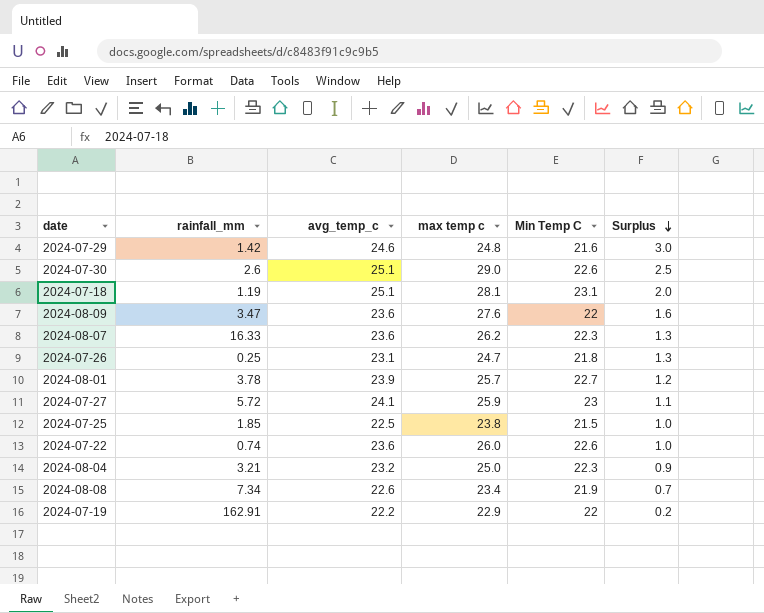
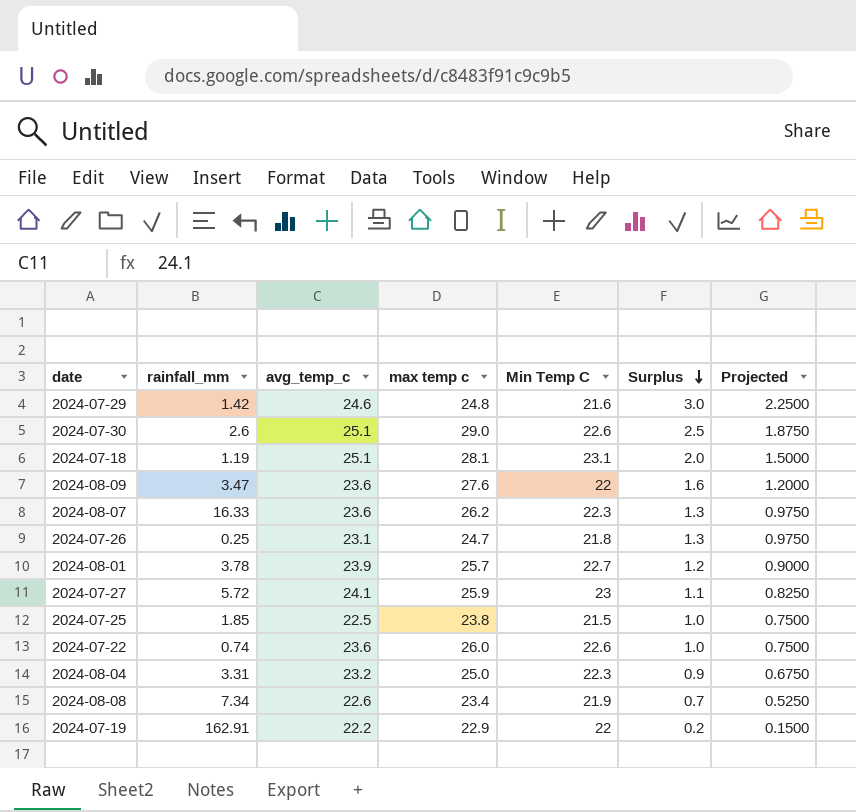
column Projected | formula: none -> [Surplus] * 0.75
2024-08-04 | rainfall_mm: 3.21 -> 3.31

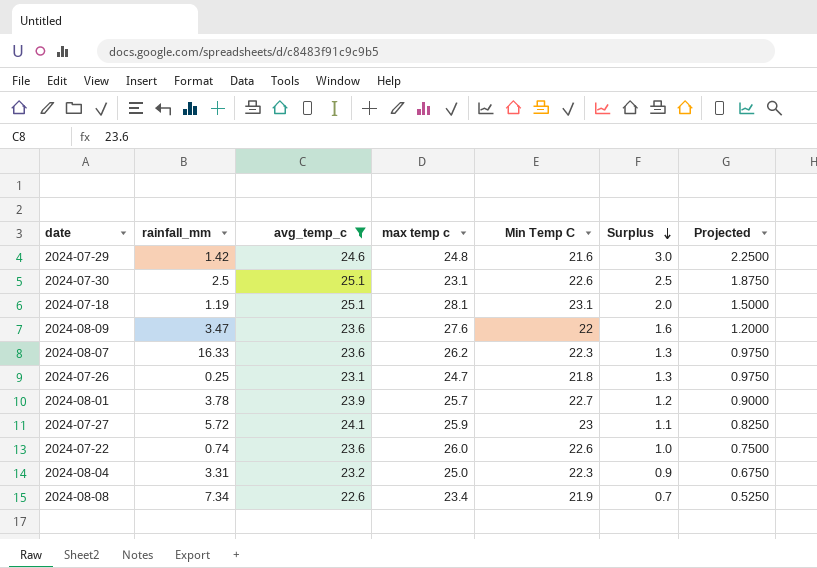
filter: none -> avg_temp_c >= 22.6
2024-07-30 | rainfall_mm: 2.6 -> 2.5
2024-07-30 | max temp c: 29.0 -> 23.1

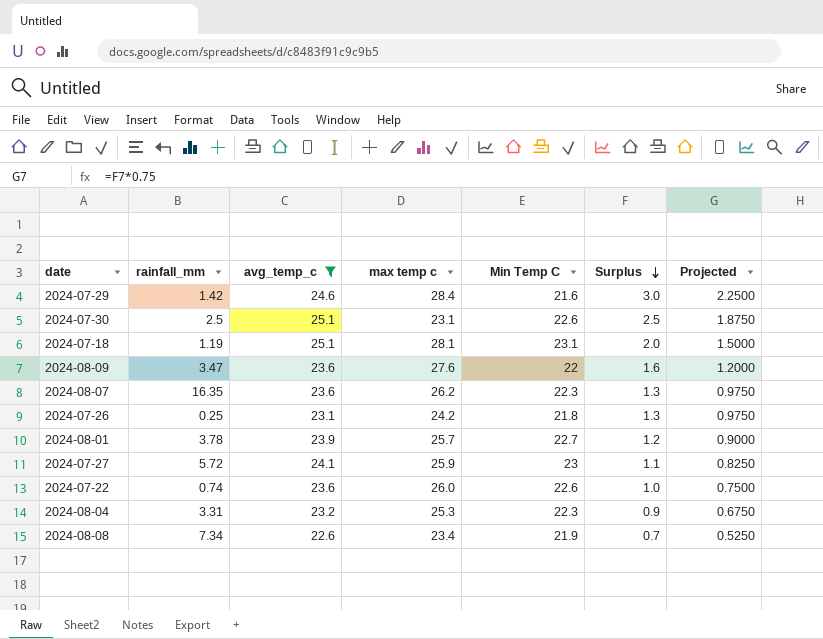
2024-07-29 | max temp c: 24.8 -> 28.4
2024-08-07 | rainfall_mm: 16.33 -> 16.35
2024-07-26 | max temp c: 24.7 -> 24.2
2024-08-04 | max temp c: 25.0 -> 25.3

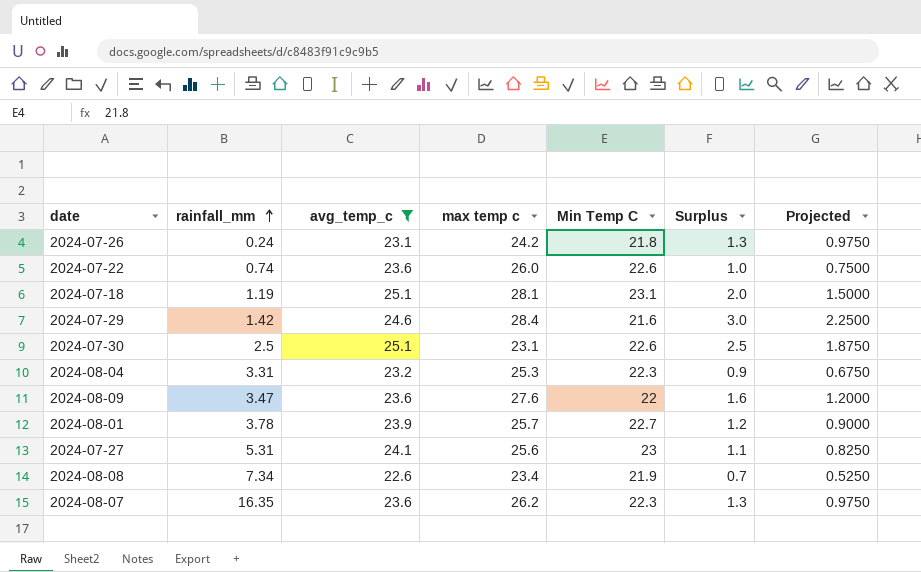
row order: Surplus descending -> rainfall_mm ascending
2024-07-26 | rainfall_mm: 0.25 -> 0.24
2024-07-27 | rainfall_mm: 5.72 -> 5.31
2024-07-27 | max temp c: 25.9 -> 25.6

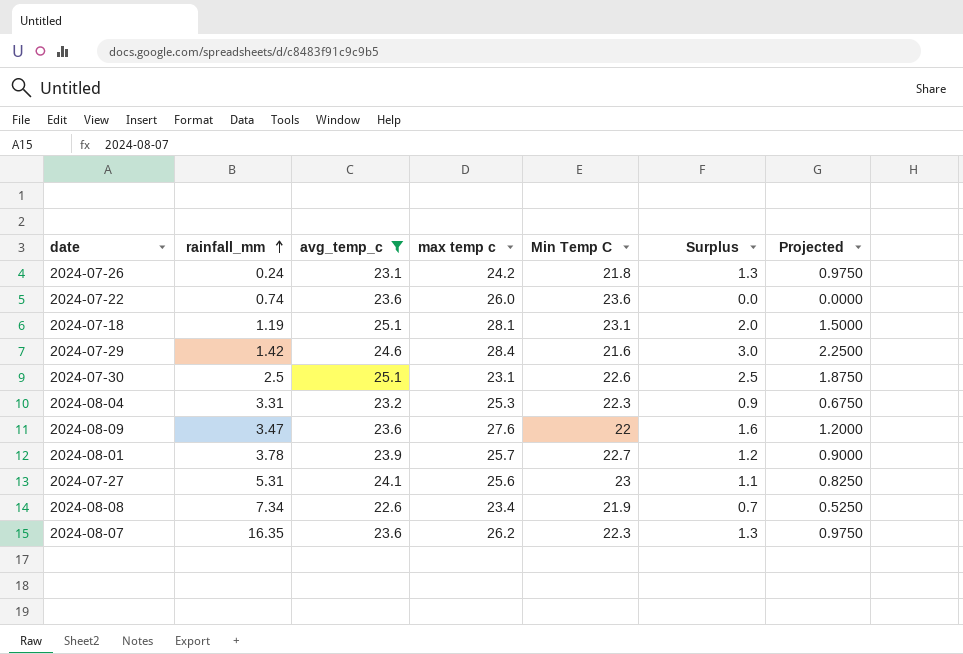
2024-07-22 | Min Temp C: 22.6 -> 23.6
2024-07-22 | Surplus: 1.0 -> 0.0
2024-07-22 | Projected: 0.7500 -> 0.0000

